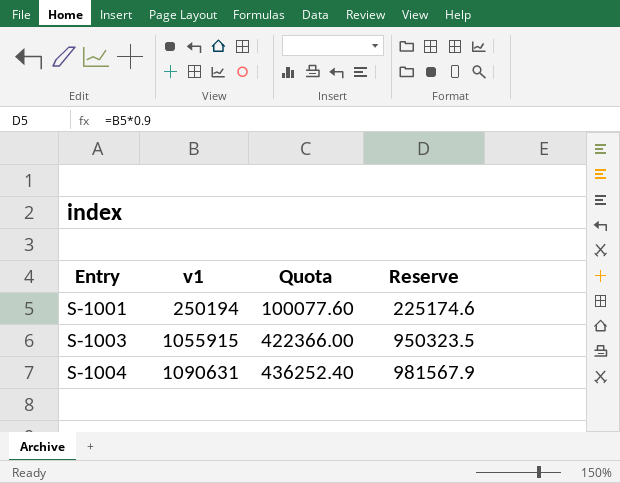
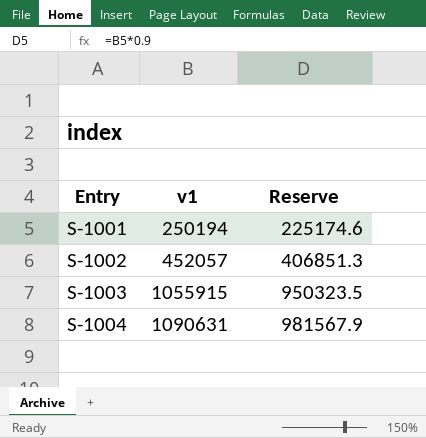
column Quota | formula: [v1] * 0.4 -> none
row S-1002: none -> 452057 | 406851.3

